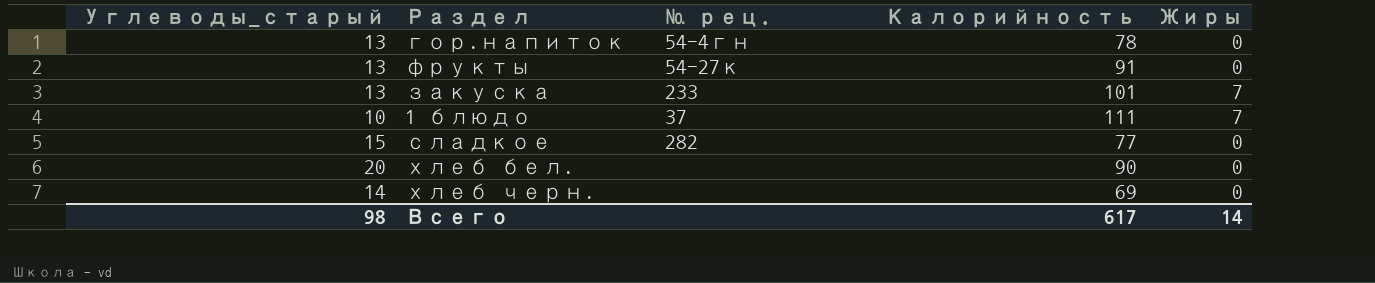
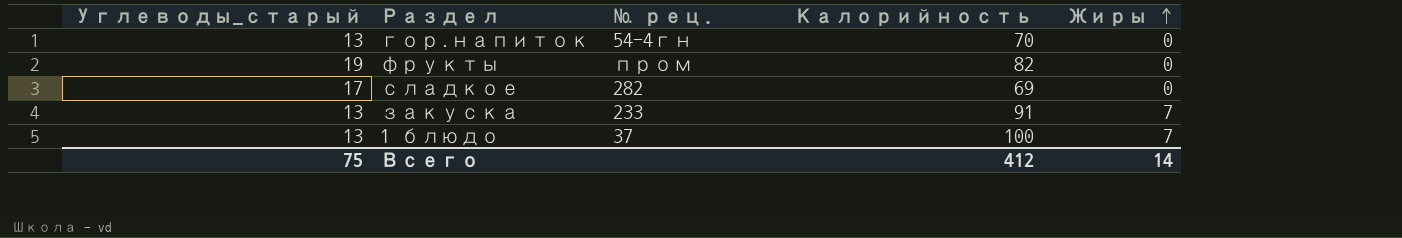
row order: none -> Жиры ascending
row хлеб бел.: 20 | none | 90 | 0 -> none
row хлеб черн.: 14 | none | 69 | 0 -> none
гор.напиток | Калорийность: 78 -> 70
фрукты | Углеводы_старый: 13 -> 19
фрукты | № рец.: 54-27к -> пром
фрукты | Калорийность: 91 -> 82
сладкое | Углеводы_старый: 15 -> 17
сладкое | Калорийность: 77 -> 69
закуска | Калорийность: 101 -> 91
1 блюдо | Углеводы_старый: 10 -> 13
1 блюдо | Калорийность: 111 -> 100
Всего | Углеводы_старый: 98 -> 75
Всего | Калорийность: 617 -> 412

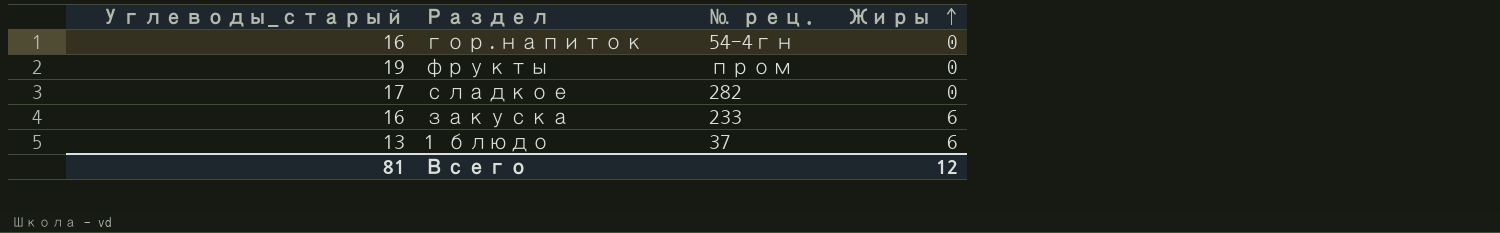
column Калорийность | position: 4 -> none
гор.напиток | Углеводы_старый: 13 -> 16
закуска | Углеводы_старый: 13 -> 16
закуска | Жиры: 7 -> 6
1 блюдо | Жиры: 7 -> 6
Всего | Углеводы_старый: 75 -> 81
Всего | Жиры: 14 -> 12

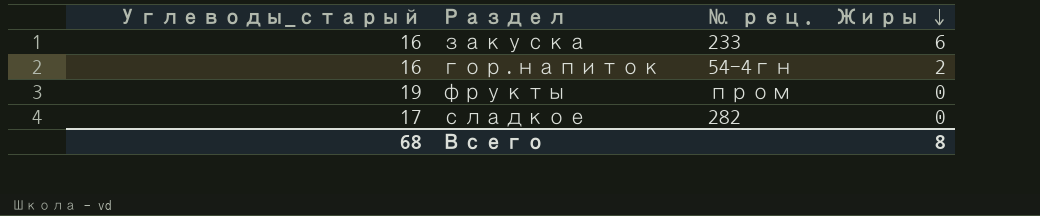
row order: Жиры ascending -> Жиры descending
row 1 блюдо: 13 | 37 | 6 -> none
гор.напиток | Жиры: 0 -> 2
Всего | Углеводы_старый: 81 -> 68
Всего | Жиры: 12 -> 8

